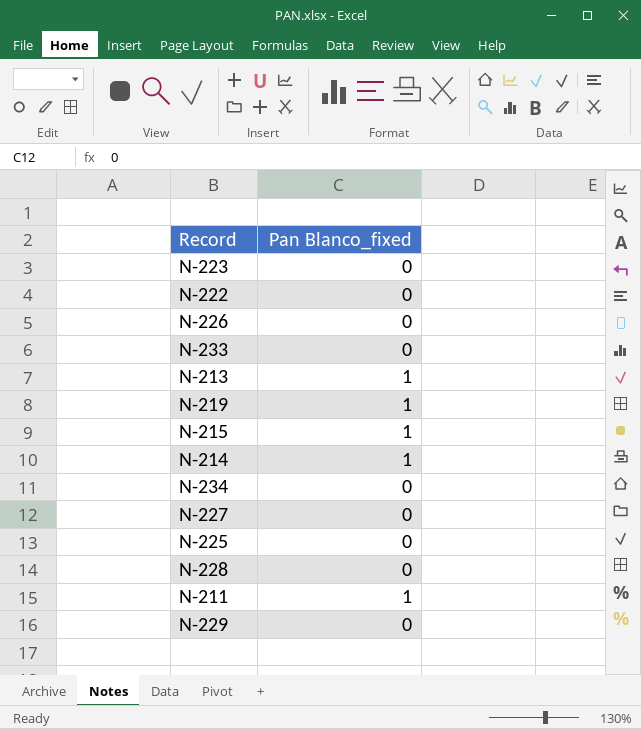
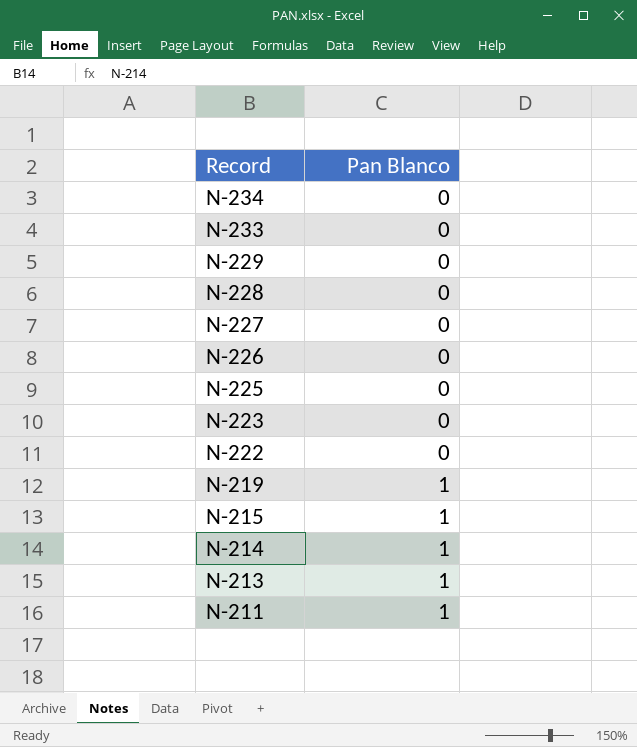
row order: none -> Record descending
column name: Pan Blanco_fixed -> Pan Blanco

